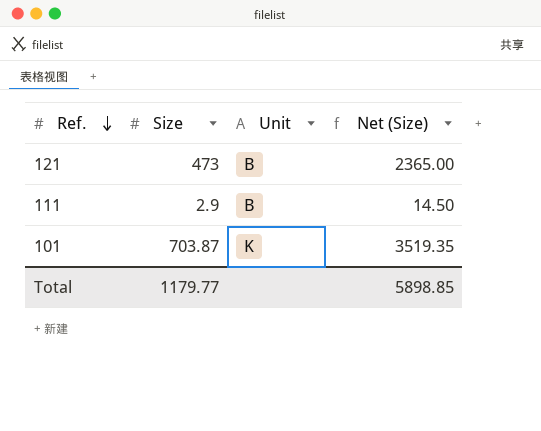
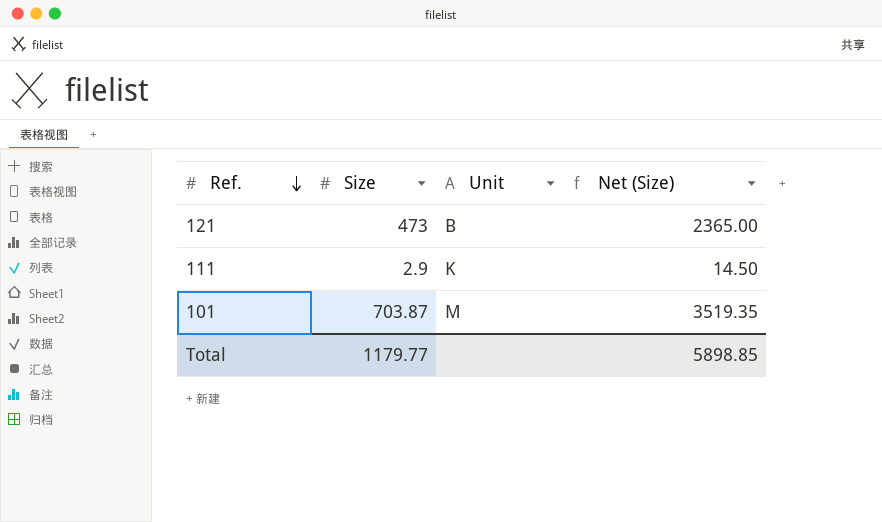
111 | Unit: B -> K
101 | Unit: K -> M

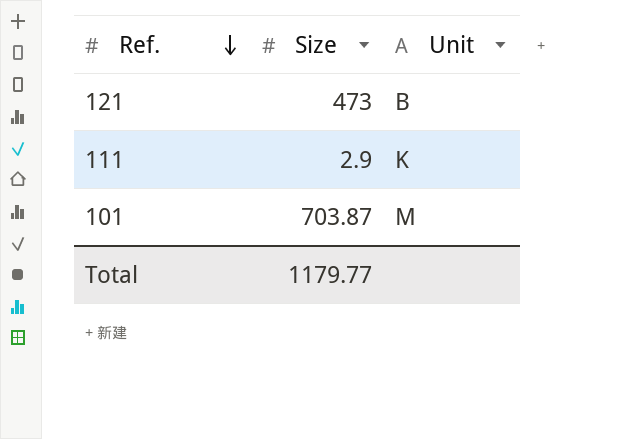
column Net (Size) | formula: [Size] * 5 -> none

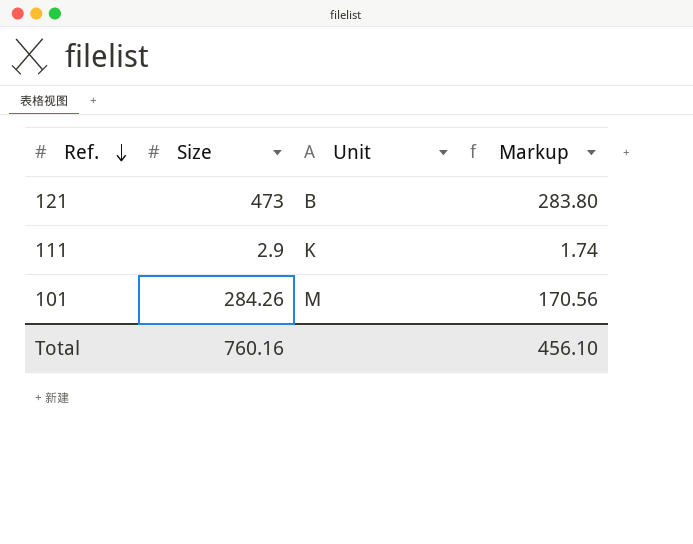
column Markup | formula: none -> [Size] * 0.6
101 | Size: 703.87 -> 284.26
Total | Size: 1179.77 -> 760.16

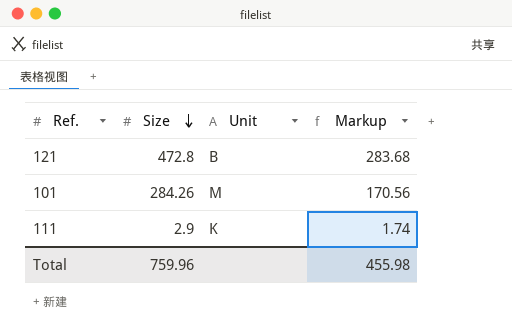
row order: Ref. descending -> Size descending
121 | Size: 473 -> 472.8
121 | Markup: 283.80 -> 283.68
Total | Size: 760.16 -> 759.96
Total | Markup: 456.10 -> 455.98

